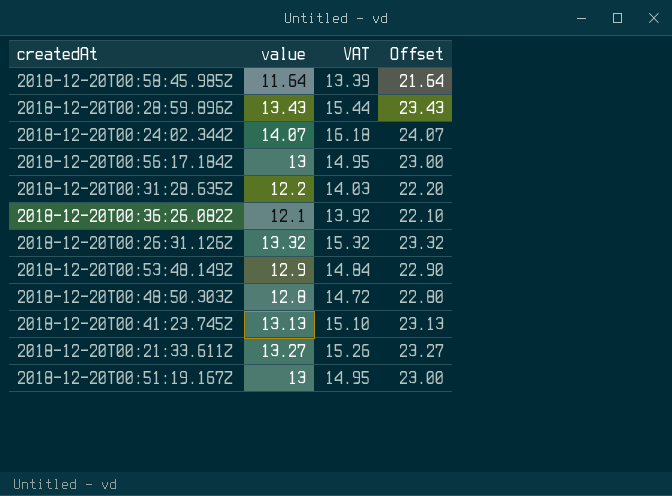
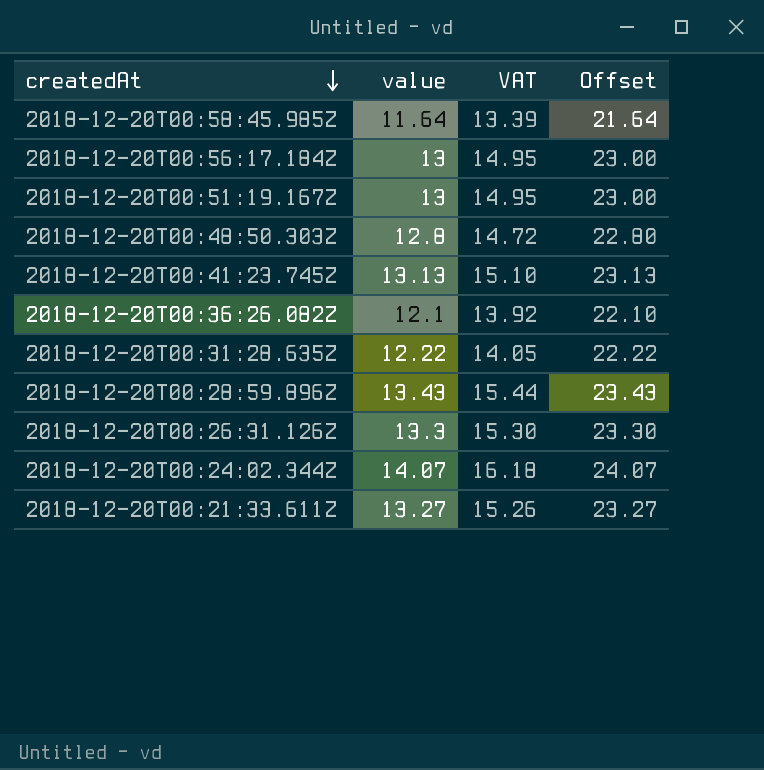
row order: none -> createdAt descending
row 2018-12-20T00:53:48.149Z: 12.9 | 14.84 | 22.90 -> none
2018-12-20T00:31:28.635Z | value: 12.2 -> 12.22
2018-12-20T00:31:28.635Z | VAT: 14.03 -> 14.05
2018-12-20T00:31:28.635Z | Offset: 22.20 -> 22.22
2018-12-20T00:26:31.126Z | value: 13.32 -> 13.3
2018-12-20T00:26:31.126Z | VAT: 15.32 -> 15.30
2018-12-20T00:26:31.126Z | Offset: 23.32 -> 23.30

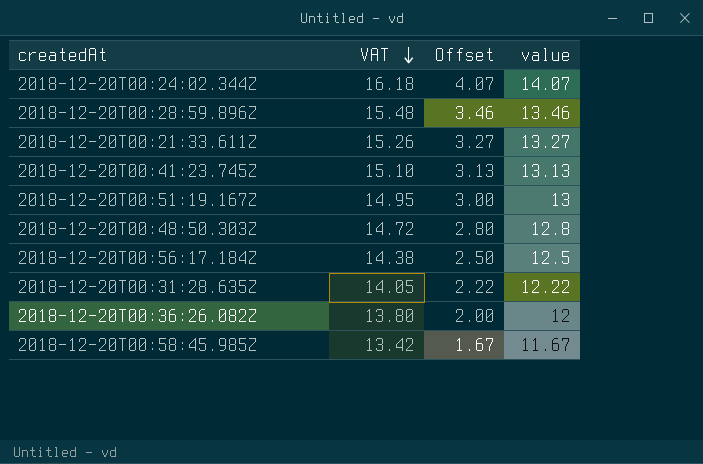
row order: createdAt descending -> VAT descending
column Offset | formula: [value] + 10 -> [value] - 10
column value | position: 2 -> 4
row 2018-12-20T00:26:31.126Z: 13.3 | 15.30 | 23.30 -> none
2018-12-20T00:28:59.896Z | VAT: 15.44 -> 15.48
2018-12-20T00:28:59.896Z | value: 13.43 -> 13.46
2018-12-20T00:56:17.184Z | VAT: 14.95 -> 14.38
2018-12-20T00:56:17.184Z | value: 13 -> 12.5
2018-12-20T00:36:26.082Z | VAT: 13.92 -> 13.80
2018-12-20T00:36:26.082Z | value: 12.1 -> 12
2018-12-20T00:58:45.985Z | VAT: 13.39 -> 13.42
2018-12-20T00:58:45.985Z | value: 11.64 -> 11.67

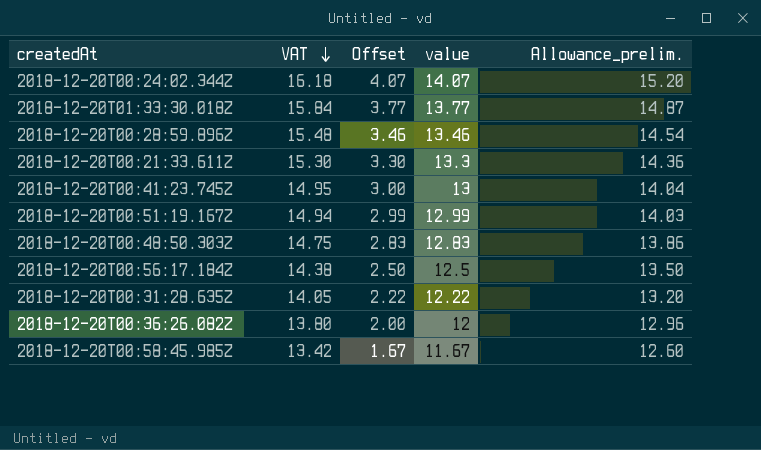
column Allowance_prelim. | formula: none -> [value] * 1.08
row 2018-12-20T01:33:30.018Z: none -> 15.84 | 3.77 | 13.77 | 14.87
2018-12-20T00:21:33.611Z | VAT: 15.26 -> 15.30
2018-12-20T00:21:33.611Z | Offset: 3.27 -> 3.30
2018-12-20T00:21:33.611Z | value: 13.27 -> 13.3
2018-12-20T00:41:23.745Z | VAT: 15.10 -> 14.95
2018-12-20T00:41:23.745Z | Offset: 3.13 -> 3.00
2018-12-20T00:41:23.745Z | value: 13.13 -> 13
2018-12-20T00:51:19.167Z | VAT: 14.95 -> 14.94
2018-12-20T00:51:19.167Z | Offset: 3.00 -> 2.99
2018-12-20T00:51:19.167Z | value: 13 -> 12.99
2018-12-20T00:48:50.303Z | VAT: 14.72 -> 14.75
2018-12-20T00:48:50.303Z | Offset: 2.80 -> 2.83
2018-12-20T00:48:50.303Z | value: 12.8 -> 12.83

